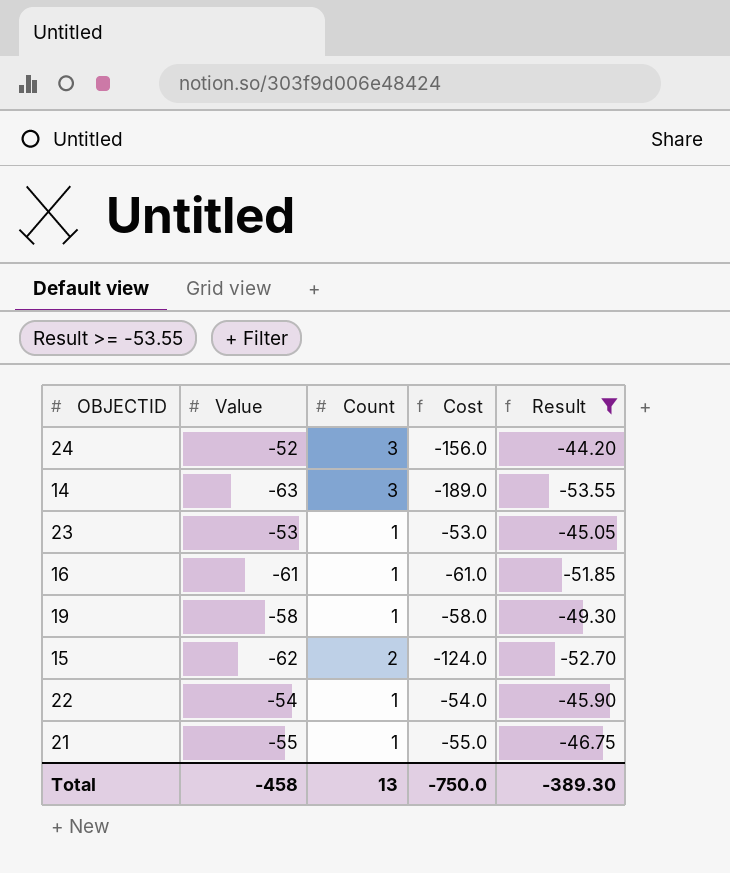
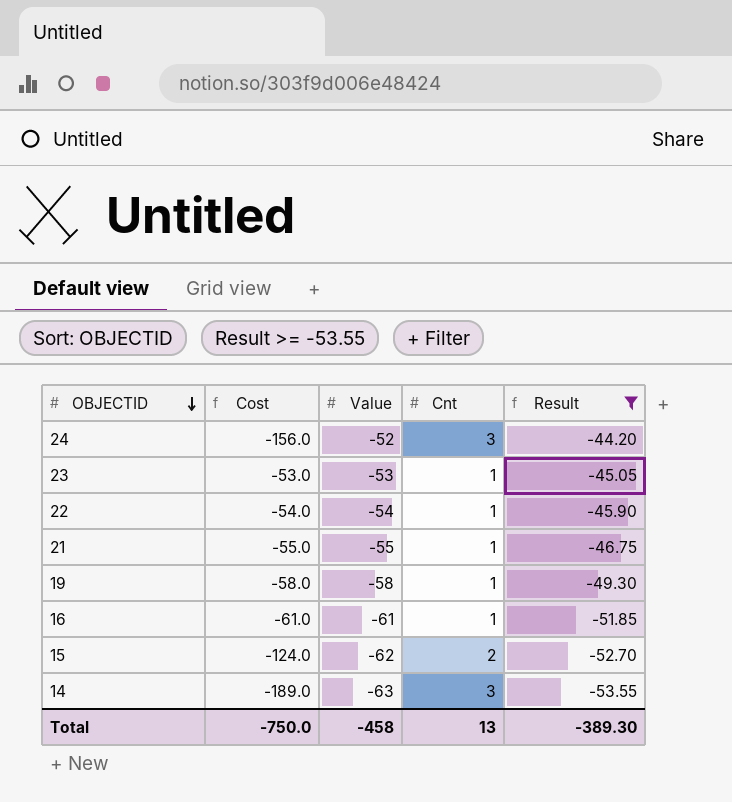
row order: none -> OBJECTID descending
column Cost | position: 4 -> 2
column name: Count -> Cnt

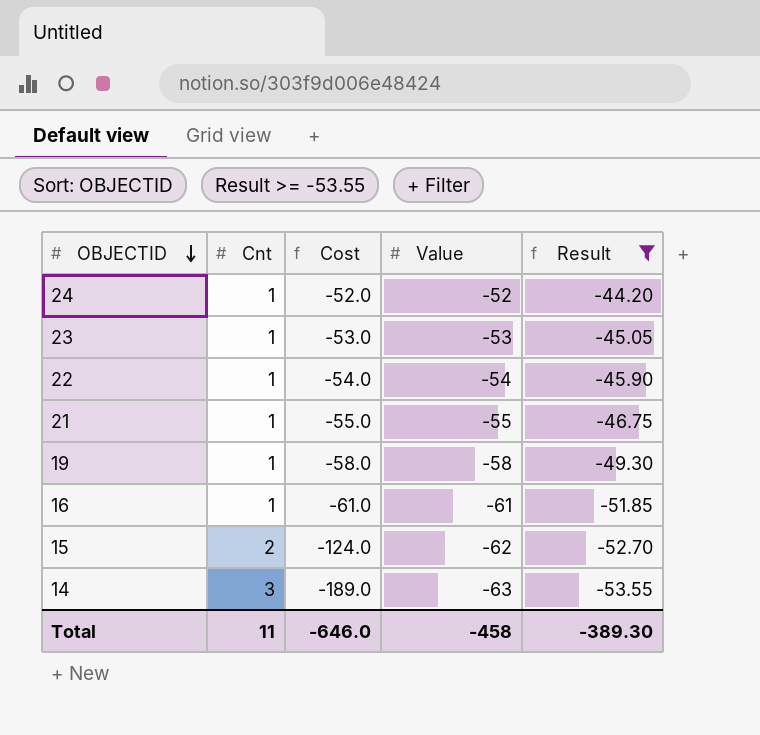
column Cnt | position: 4 -> 2
24 | Cnt: 3 -> 1
24 | Cost: -156.0 -> -52.0
Total | Cnt: 13 -> 11
Total | Cost: -750.0 -> -646.0

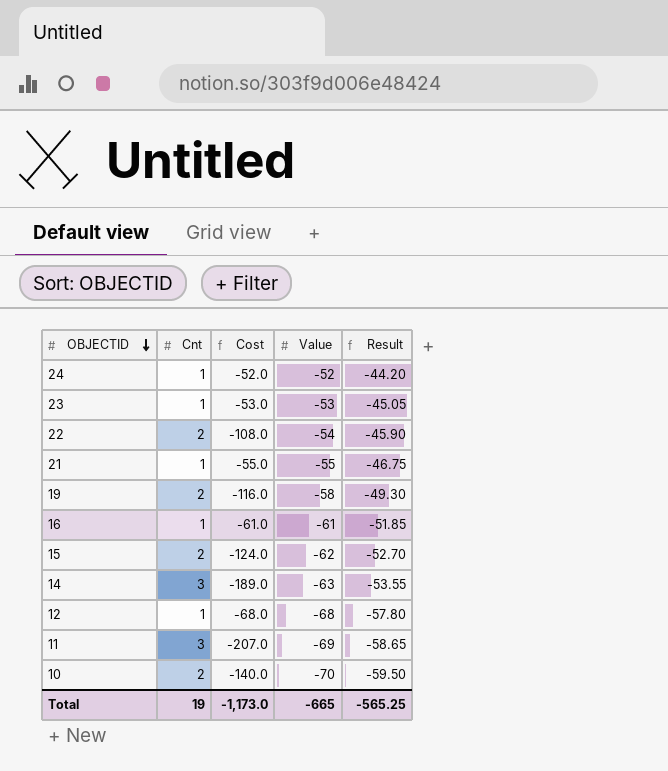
filter: Result >= -53.55 -> none
22 | Cnt: 1 -> 2
22 | Cost: -54.0 -> -108.0
19 | Cnt: 1 -> 2
19 | Cost: -58.0 -> -116.0
Total | Cnt: 11 -> 19
Total | Cost: -646.0 -> -1,173.0
Total | Value: -458 -> -665
Total | Result: -389.30 -> -565.25

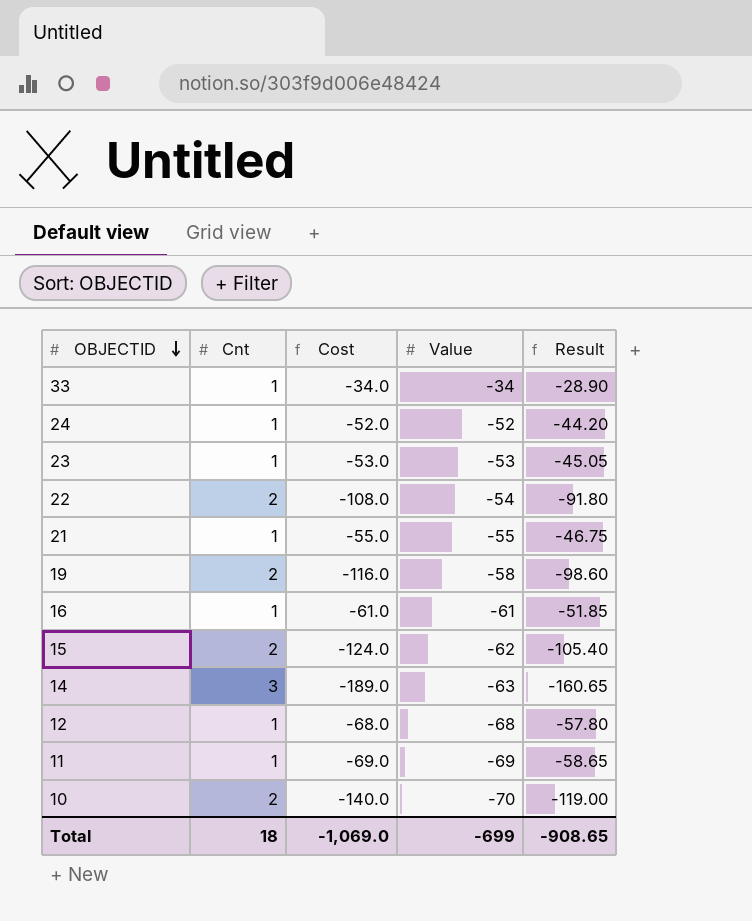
column Result | formula: [Value] * 0.85 -> [Cost] * 0.85
row 33: none -> 1 | -34.0 | -34 | -28.90
11 | Cnt: 3 -> 1
11 | Cost: -207.0 -> -69.0
Total | Cnt: 19 -> 18
Total | Cost: -1,173.0 -> -1,069.0
Total | Value: -665 -> -699
Total | Result: -565.25 -> -908.65

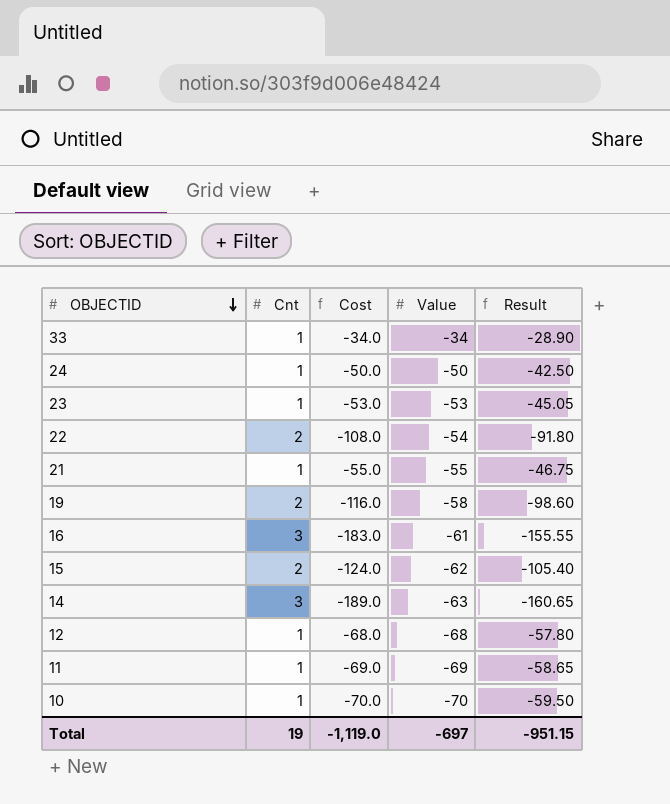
24 | Cost: -52.0 -> -50.0
24 | Value: -52 -> -50
24 | Result: -44.20 -> -42.50
16 | Cnt: 1 -> 3
16 | Cost: -61.0 -> -183.0
16 | Result: -51.85 -> -155.55
10 | Cnt: 2 -> 1
10 | Cost: -140.0 -> -70.0
10 | Result: -119.00 -> -59.50
Total | Cnt: 18 -> 19
Total | Cost: -1,069.0 -> -1,119.0
Total | Value: -699 -> -697
Total | Result: -908.65 -> -951.15

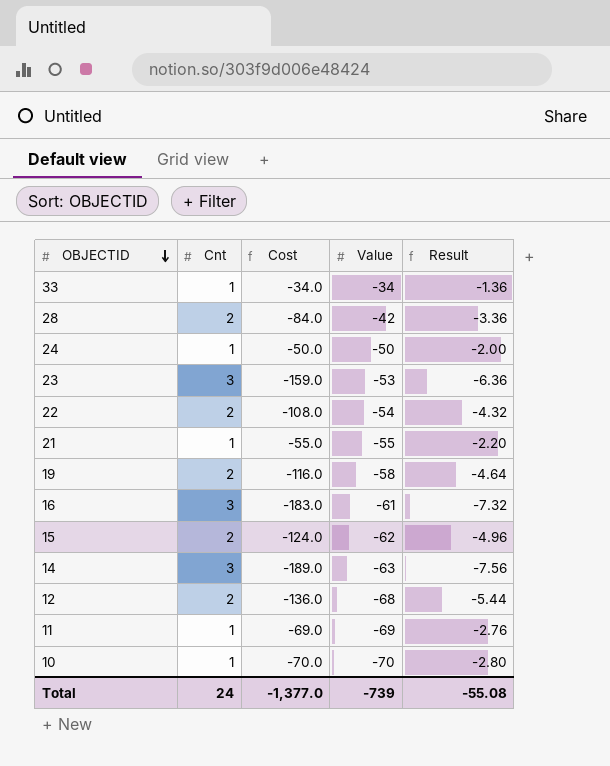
column Result | formula: [Cost] * 0.85 -> [Cost] * 0.04
row 28: none -> 2 | -84.0 | -42 | -3.36
23 | Cnt: 1 -> 3
23 | Cost: -53.0 -> -159.0
12 | Cnt: 1 -> 2
12 | Cost: -68.0 -> -136.0
Total | Cnt: 19 -> 24
Total | Cost: -1,119.0 -> -1,377.0
Total | Value: -697 -> -739
Total | Result: -951.15 -> -55.08

